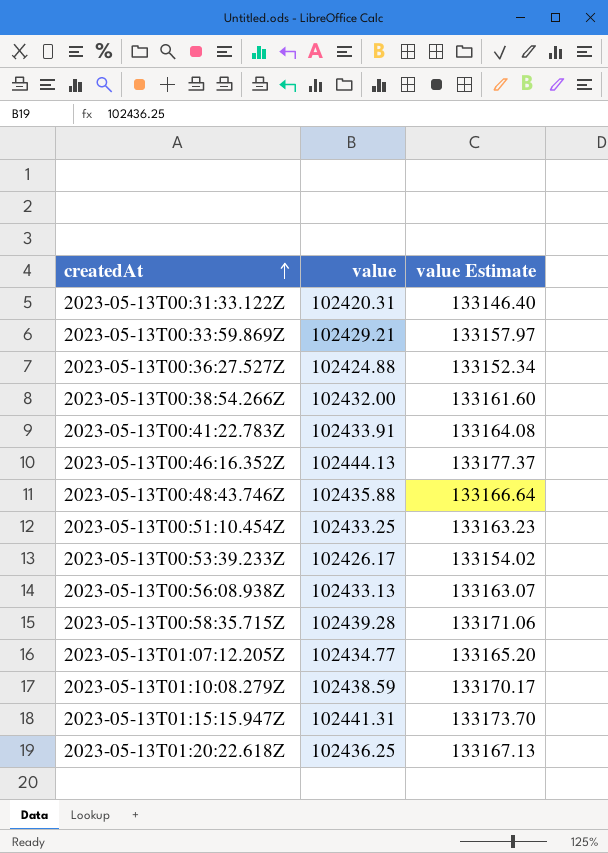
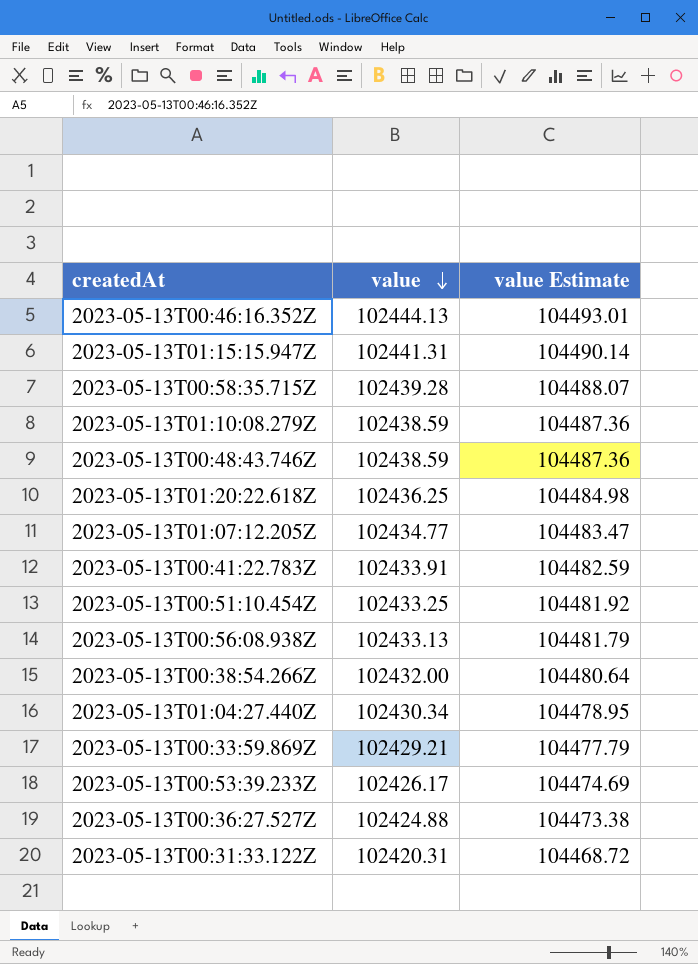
row order: createdAt ascending -> value descending
column value Estimate | formula: [value] * 1.3 -> [value] * 1.02
2023-05-13T00:48:43.746Z | value: 102435.88 -> 102438.59
row 2023-05-13T01:04:27.440Z: none -> 102430.34 | 104478.95

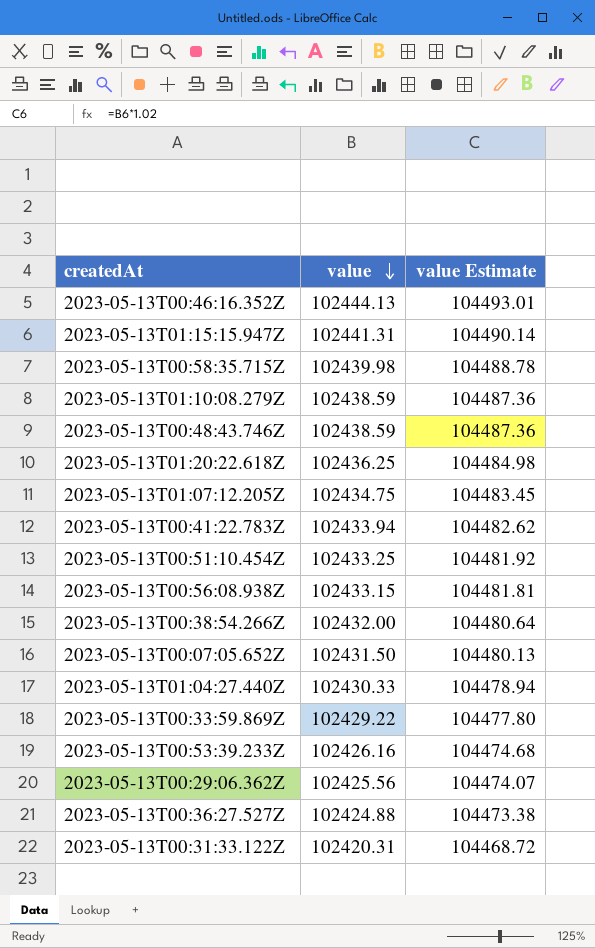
2023-05-13T00:58:35.715Z | value: 102439.28 -> 102439.98
2023-05-13T00:58:35.715Z | value Estimate: 104488.07 -> 104488.78
2023-05-13T01:07:12.205Z | value: 102434.77 -> 102434.75
2023-05-13T01:07:12.205Z | value Estimate: 104483.47 -> 104483.45
2023-05-13T00:41:22.783Z | value: 102433.91 -> 102433.94
2023-05-13T00:41:22.783Z | value Estimate: 104482.59 -> 104482.62
2023-05-13T00:56:08.938Z | value: 102433.13 -> 102433.15
2023-05-13T00:56:08.938Z | value Estimate: 104481.79 -> 104481.81
row 2023-05-13T00:07:05.652Z: none -> 102431.50 | 104480.13
2023-05-13T01:04:27.440Z | value: 102430.34 -> 102430.33
2023-05-13T01:04:27.440Z | value Estimate: 104478.95 -> 104478.94
2023-05-13T00:33:59.869Z | value: 102429.21 -> 102429.22
2023-05-13T00:33:59.869Z | value Estimate: 104477.79 -> 104477.80
2023-05-13T00:53:39.233Z | value: 102426.17 -> 102426.16
2023-05-13T00:53:39.233Z | value Estimate: 104474.69 -> 104474.68
row 2023-05-13T00:29:06.362Z: none -> 102425.56 | 104474.07

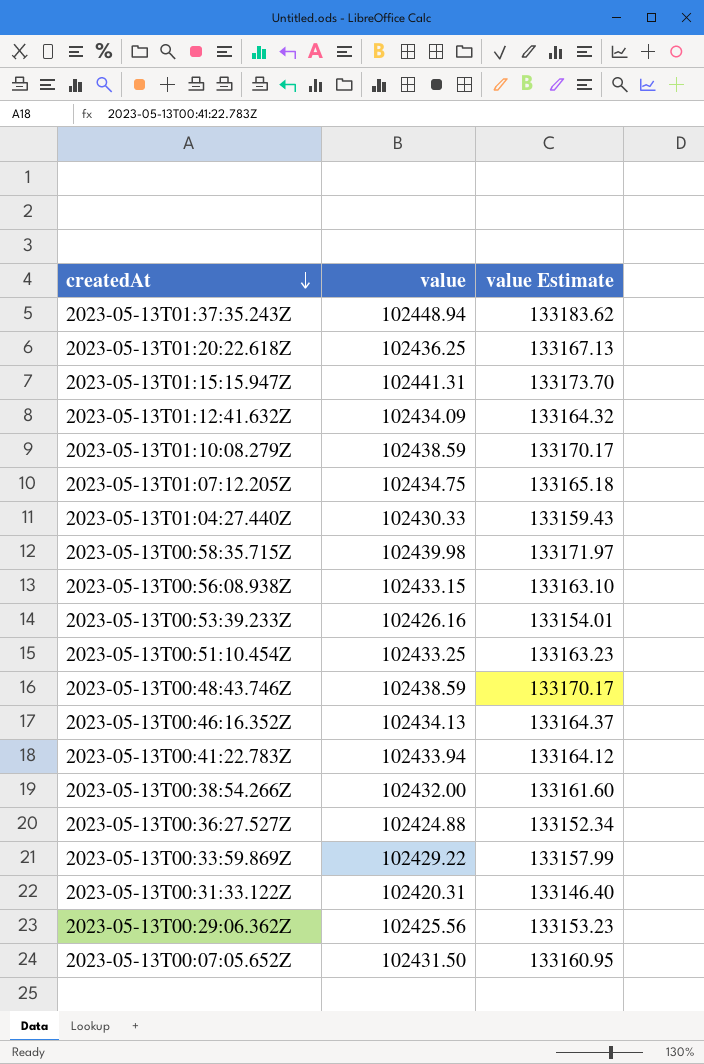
row order: value descending -> createdAt descending
column value Estimate | formula: [value] * 1.02 -> [value] * 1.3
row 2023-05-13T01:37:35.243Z: none -> 102448.94 | 133183.62
row 2023-05-13T01:12:41.632Z: none -> 102434.09 | 133164.32
2023-05-13T00:46:16.352Z | value: 102444.13 -> 102434.13

